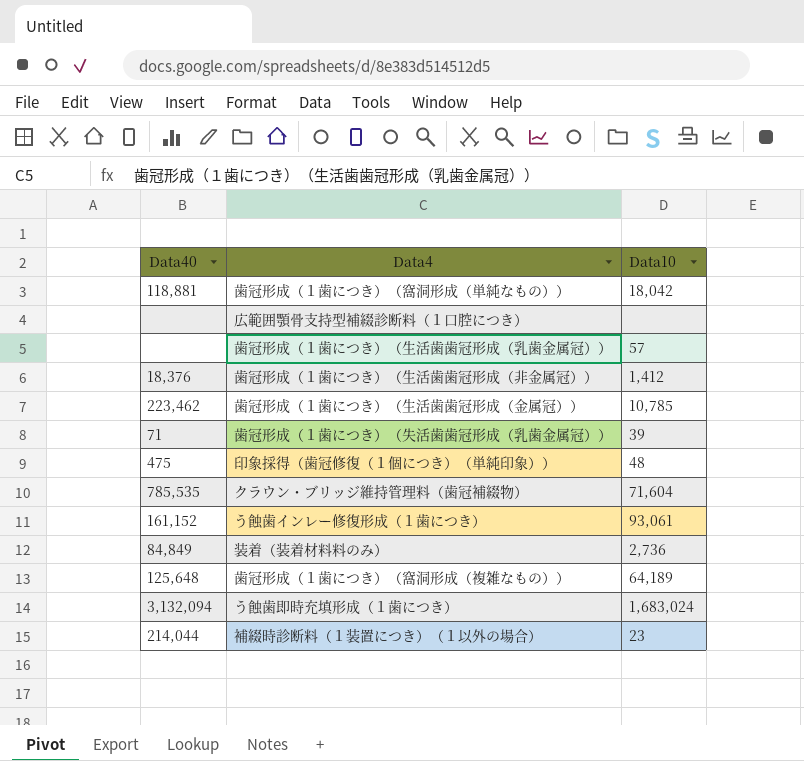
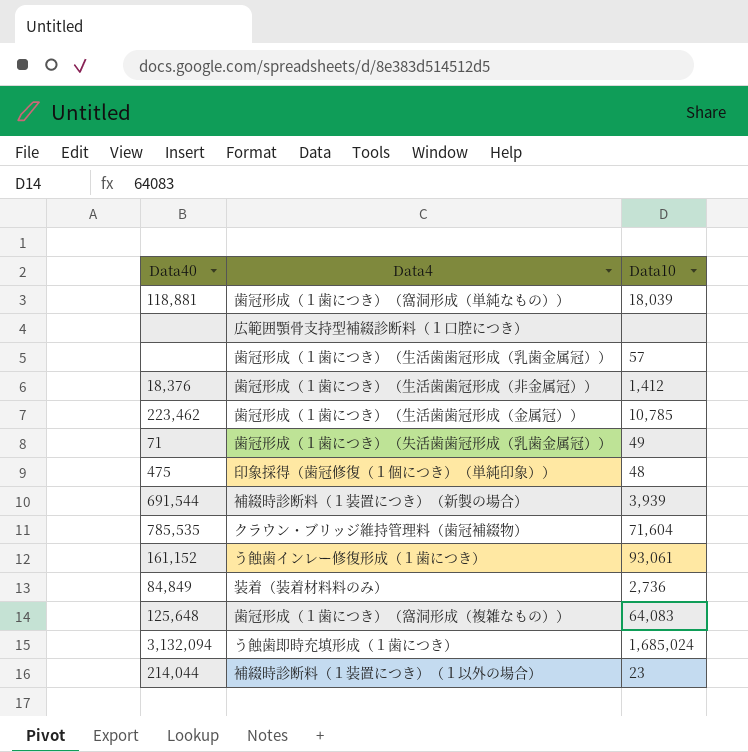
歯冠形成（１歯につき）（窩洞形成（単純なもの）） | Data10: 18,042 -> 18,039
歯冠形成（１歯につき）（失活歯歯冠形成（乳歯金属冠）） | Data10: 39 -> 49
row 補綴時診断料（１装置につき）（新製の場合）: none -> 691,544 | 3,939
歯冠形成（１歯につき）（窩洞形成（複雑なもの）） | Data10: 64,189 -> 64,083
う蝕歯即時充填形成（１歯につき） | Data10: 1,683,024 -> 1,685,024

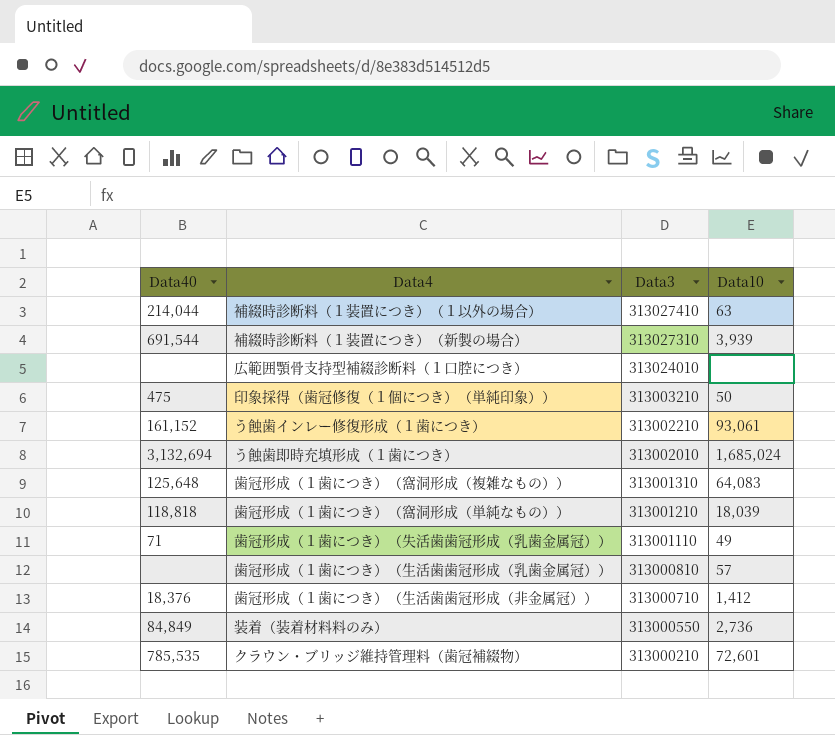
row order: none -> Data3 descending
column Data3 | position: none -> 3
row 歯冠形成（１歯につき）（生活歯歯冠形成（金属冠））: 223,462 | 10,785 -> none
補綴時診断料（１装置につき）（１以外の場合） | Data10: 23 -> 63
印象採得（歯冠修復（１個につき）（単純印象）） | Data10: 48 -> 50
う蝕歯即時充填形成（１歯につき） | Data40: 3,132,094 -> 3,132,694
歯冠形成（１歯につき）（窩洞形成（単純なもの）） | Data40: 118,881 -> 118,818
クラウン・ブリッジ維持管理料（歯冠補綴物） | Data10: 71,604 -> 72,601

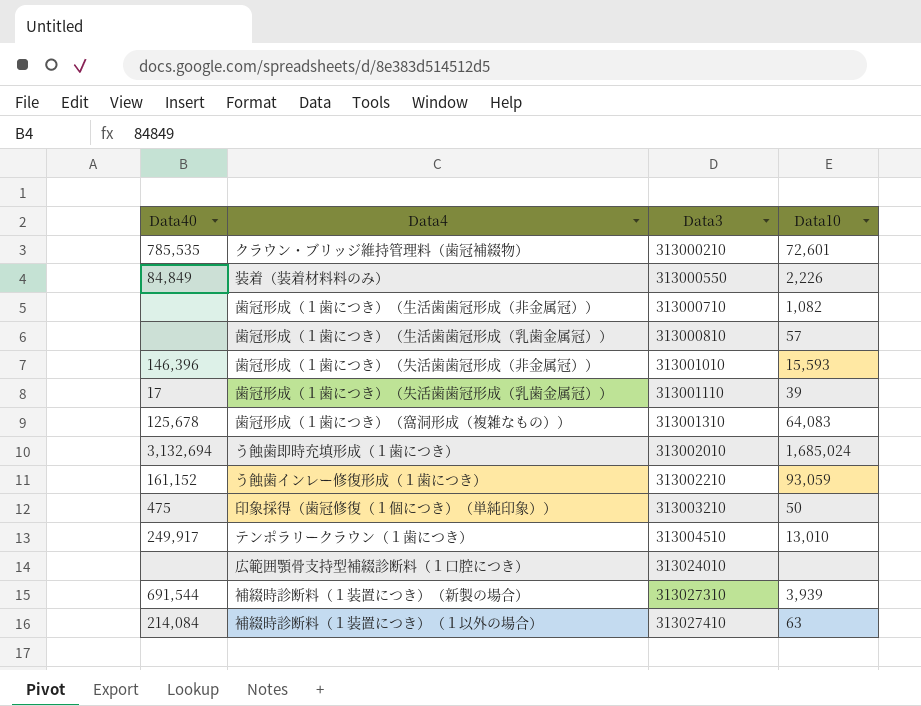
row order: Data3 descending -> Data3 ascending
row 歯冠形成（１歯につき）（窩洞形成（単純なもの））: 118,818 | 313001210 | 18,039 -> none
装着（装着材料料のみ） | Data10: 2,736 -> 2,226
歯冠形成（１歯につき）（生活歯歯冠形成（非金属冠）） | Data40: 18,376 -> none
歯冠形成（１歯につき）（生活歯歯冠形成（非金属冠）） | Data10: 1,412 -> 1,082
row 歯冠形成（１歯につき）（失活歯歯冠形成（非金属冠））: none -> 146,396 | 313001010 | 15,593
歯冠形成（１歯につき）（失活歯歯冠形成（乳歯金属冠）） | Data40: 71 -> 17
歯冠形成（１歯につき）（失活歯歯冠形成（乳歯金属冠）） | Data10: 49 -> 39
歯冠形成（１歯につき）（窩洞形成（複雑なもの）） | Data40: 125,648 -> 125,678
う蝕歯インレー修復形成（１歯につき） | Data10: 93,061 -> 93,059
row テンポラリークラウン（１歯につき）: none -> 249,917 | 313004510 | 13,010
補綴時診断料（１装置につき）（１以外の場合） | Data40: 214,044 -> 214,084

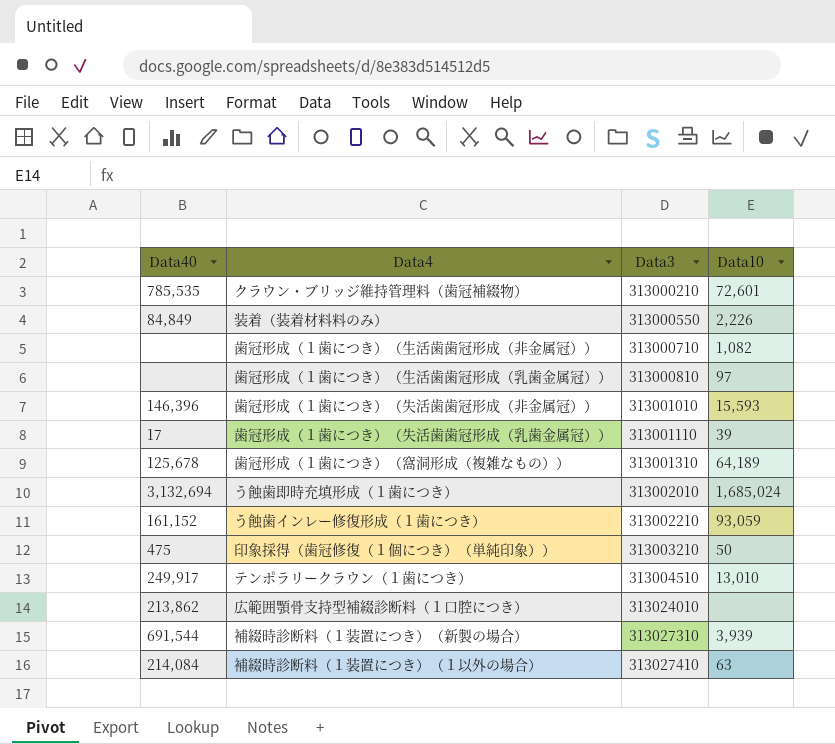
歯冠形成（１歯につき）（生活歯歯冠形成（乳歯金属冠）） | Data10: 57 -> 97
歯冠形成（１歯につき）（窩洞形成（複雑なもの）） | Data10: 64,083 -> 64,189
広範囲顎骨支持型補綴診断料（１口腔につき） | Data40: none -> 213,862

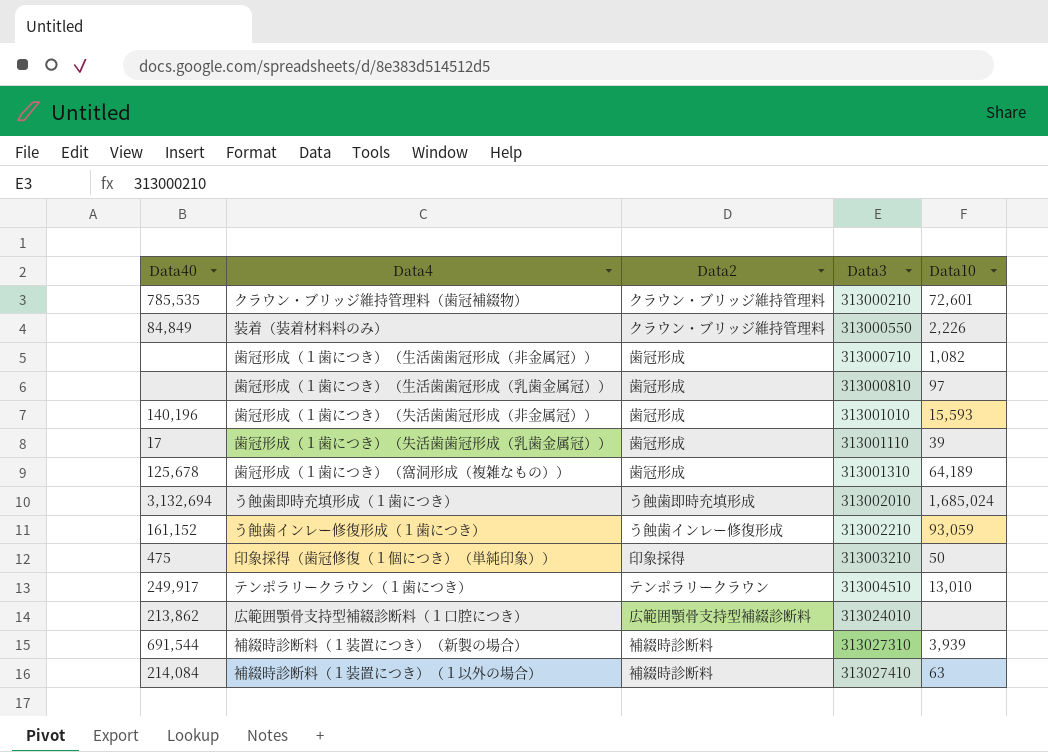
column Data2 | position: none -> 3
歯冠形成（１歯につき）（失活歯歯冠形成（非金属冠）） | Data40: 146,396 -> 140,196

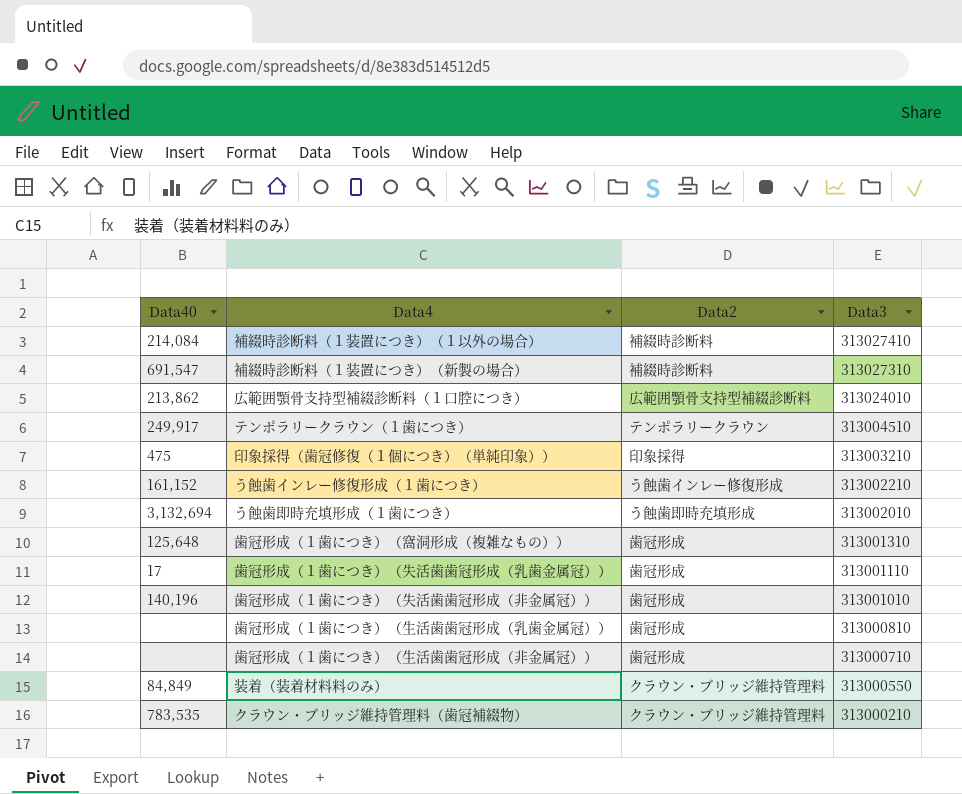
row order: Data3 ascending -> Data3 descending
column Data10 | position: 5 -> none
補綴時診断料（１装置につき）（新製の場合） | Data40: 691,544 -> 691,547
歯冠形成（１歯につき）（窩洞形成（複雑なもの）） | Data40: 125,678 -> 125,648
クラウン・ブリッジ維持管理料（歯冠補綴物） | Data40: 785,535 -> 783,535

